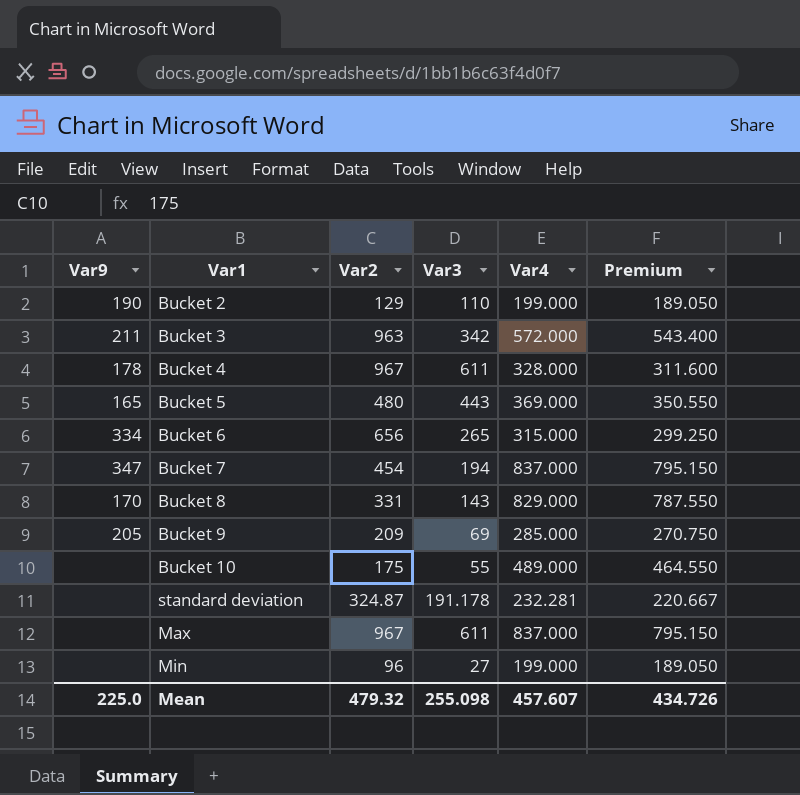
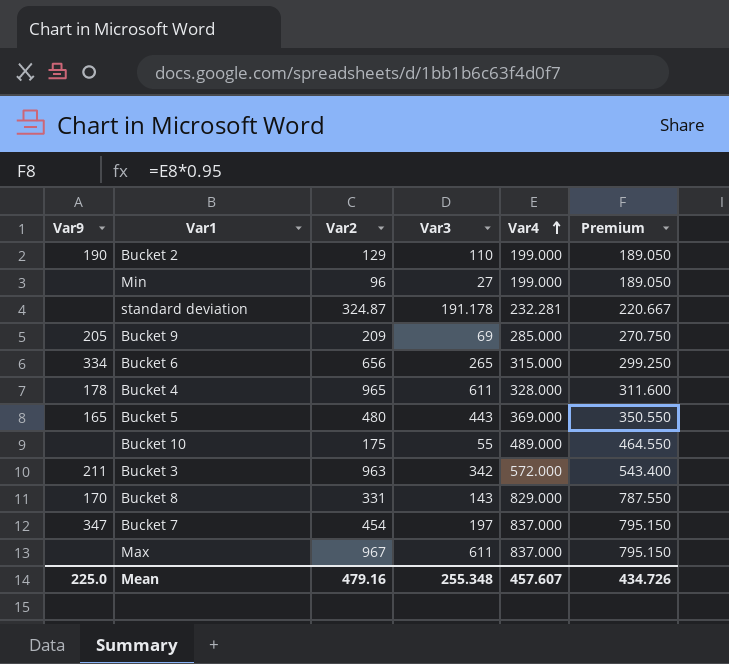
row order: none -> Var4 ascending
Bucket 4 | Var2: 967 -> 965
Bucket 7 | Var3: 194 -> 197
Mean | Var2: 479.32 -> 479.16
Mean | Var3: 255.098 -> 255.348

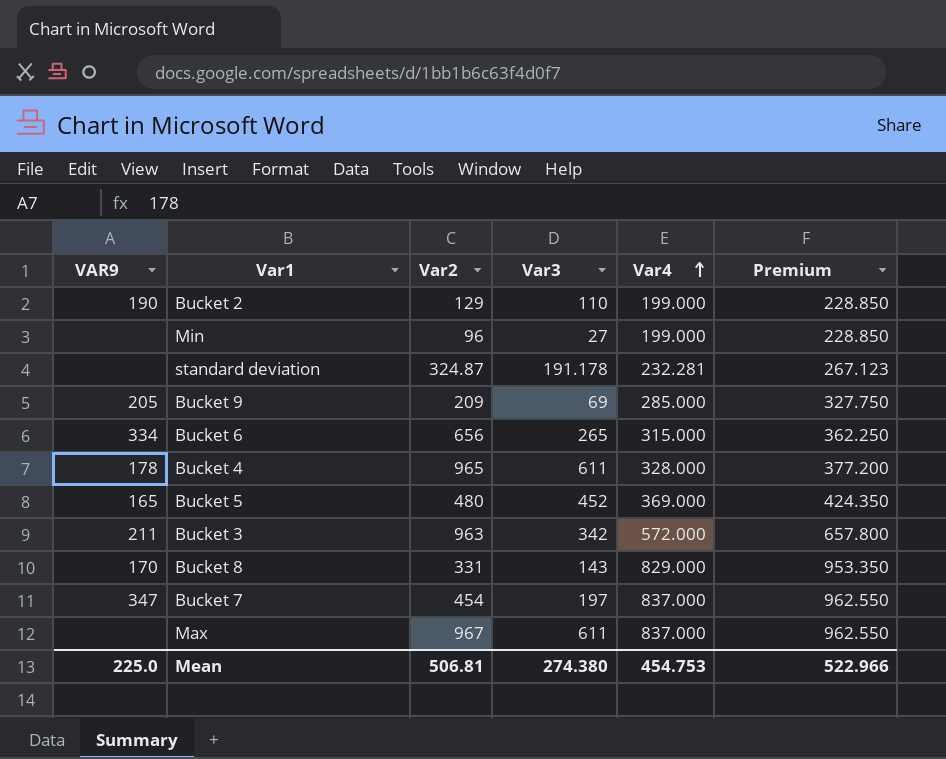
column name: Var9 -> VAR9
column Premium | formula: [Var4] * 0.95 -> [Var4] * 1.15
row Bucket 10: none | 175 | 55 | 489.000 | 464.550 -> none
Bucket 5 | Var3: 443 -> 452
Mean | Var2: 479.16 -> 506.81
Mean | Var3: 255.348 -> 274.380
Mean | Var4: 457.607 -> 454.753
Mean | Premium: 434.726 -> 522.966

